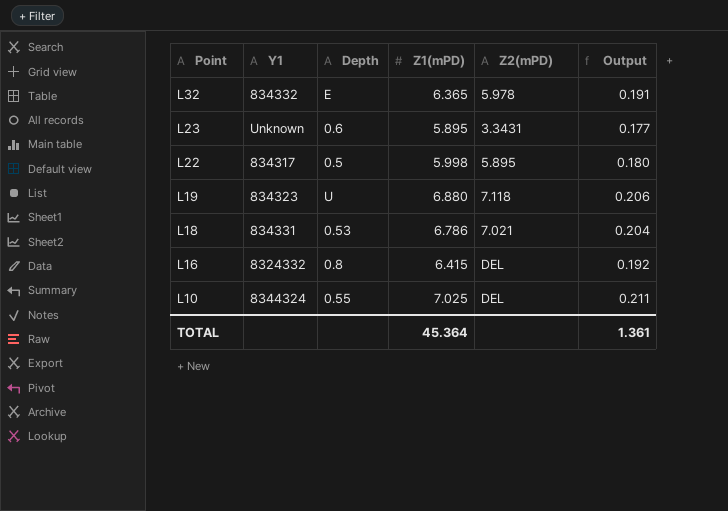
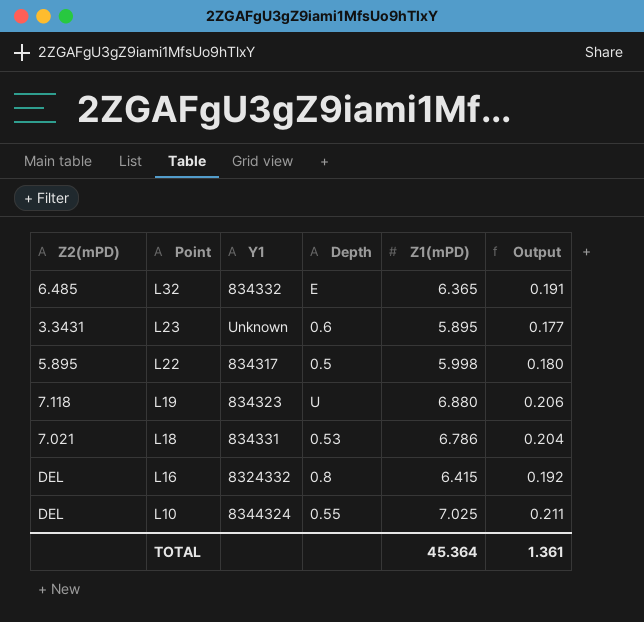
column Z2(mPD) | position: 5 -> 1
L32 | Z2(mPD): 5.978 -> 6.485

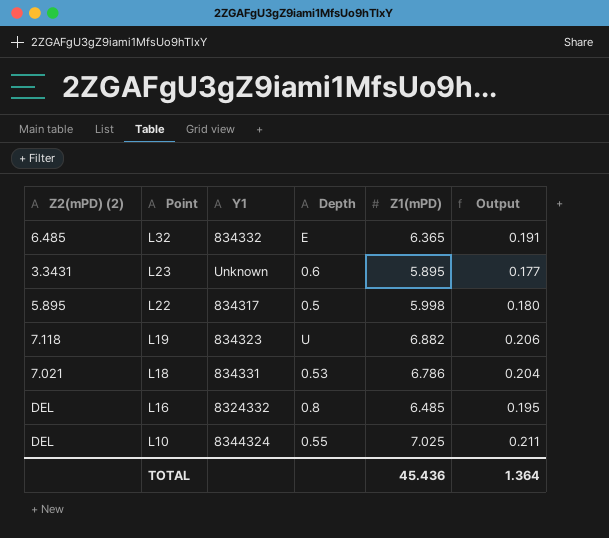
column name: Z2(mPD) -> Z2(mPD) (2)
L19 | Z1(mPD): 6.880 -> 6.882
L16 | Z1(mPD): 6.415 -> 6.485
L16 | Output: 0.192 -> 0.195
TOTAL | Z1(mPD): 45.364 -> 45.436
TOTAL | Output: 1.361 -> 1.364

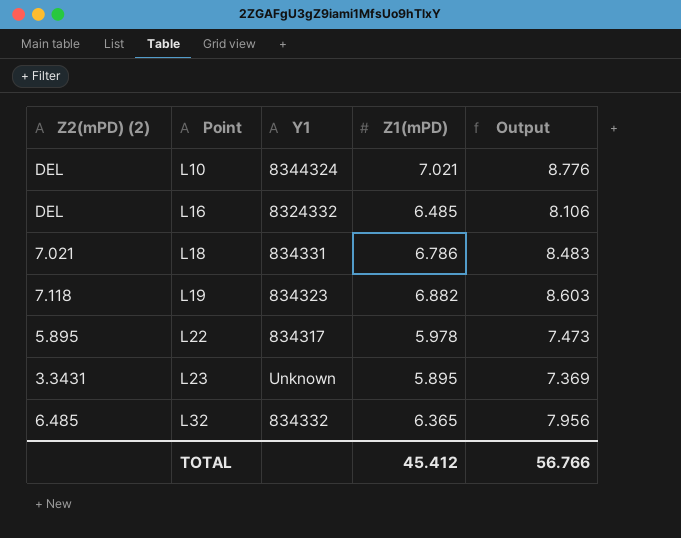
row order: Point descending -> Point ascending
column Depth | position: 4 -> none
column Output | formula: [Z1(mPD)] * 0.03 -> [Z1(mPD)] * 1.25
L10 | Z1(mPD): 7.025 -> 7.021
L22 | Z1(mPD): 5.998 -> 5.978
TOTAL | Z1(mPD): 45.436 -> 45.412
TOTAL | Output: 1.364 -> 56.766

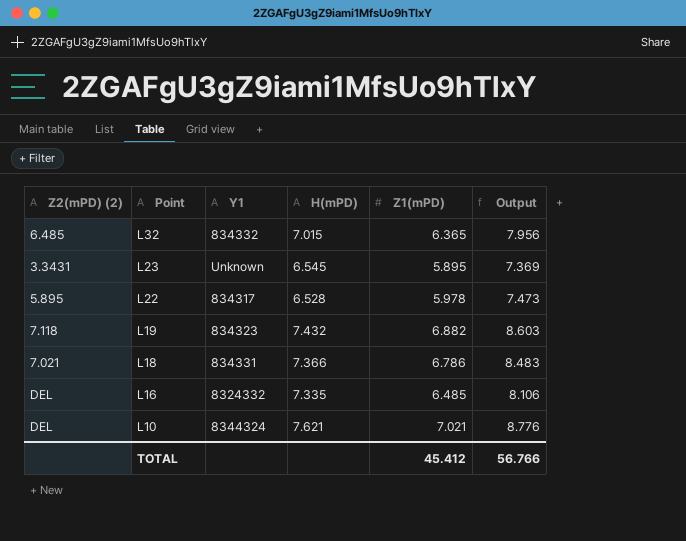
row order: Point ascending -> Point descending
column H(mPD) | position: none -> 4

